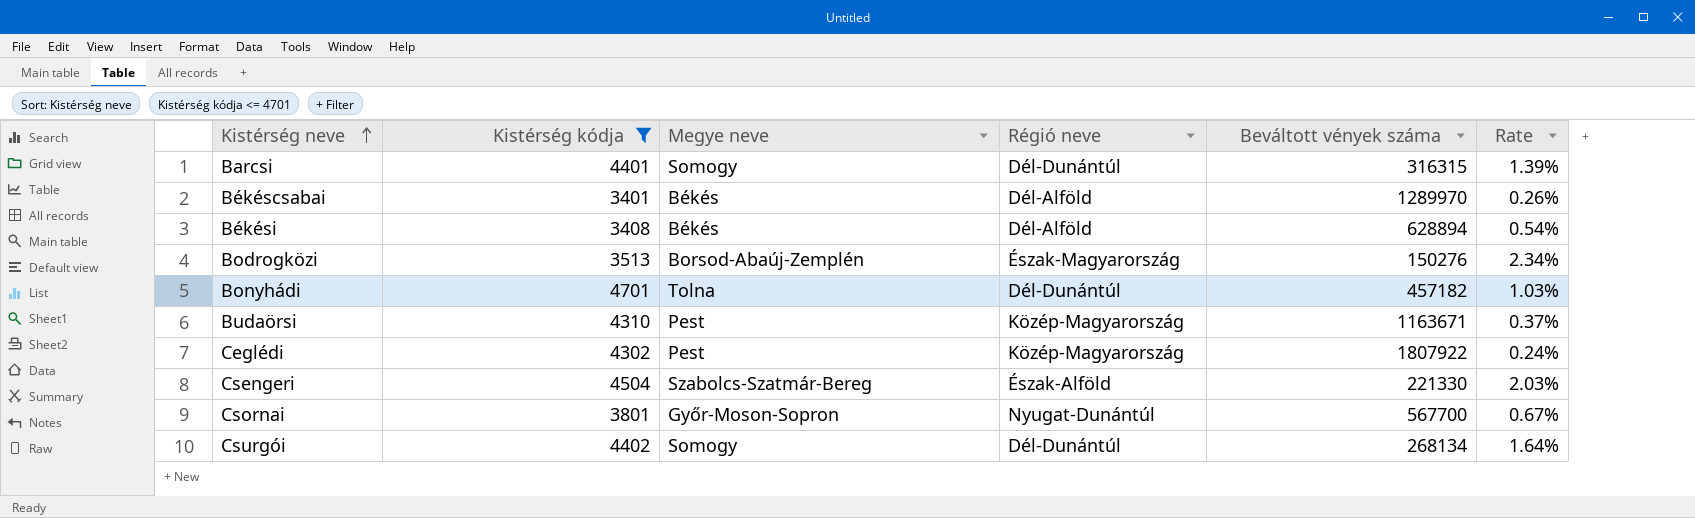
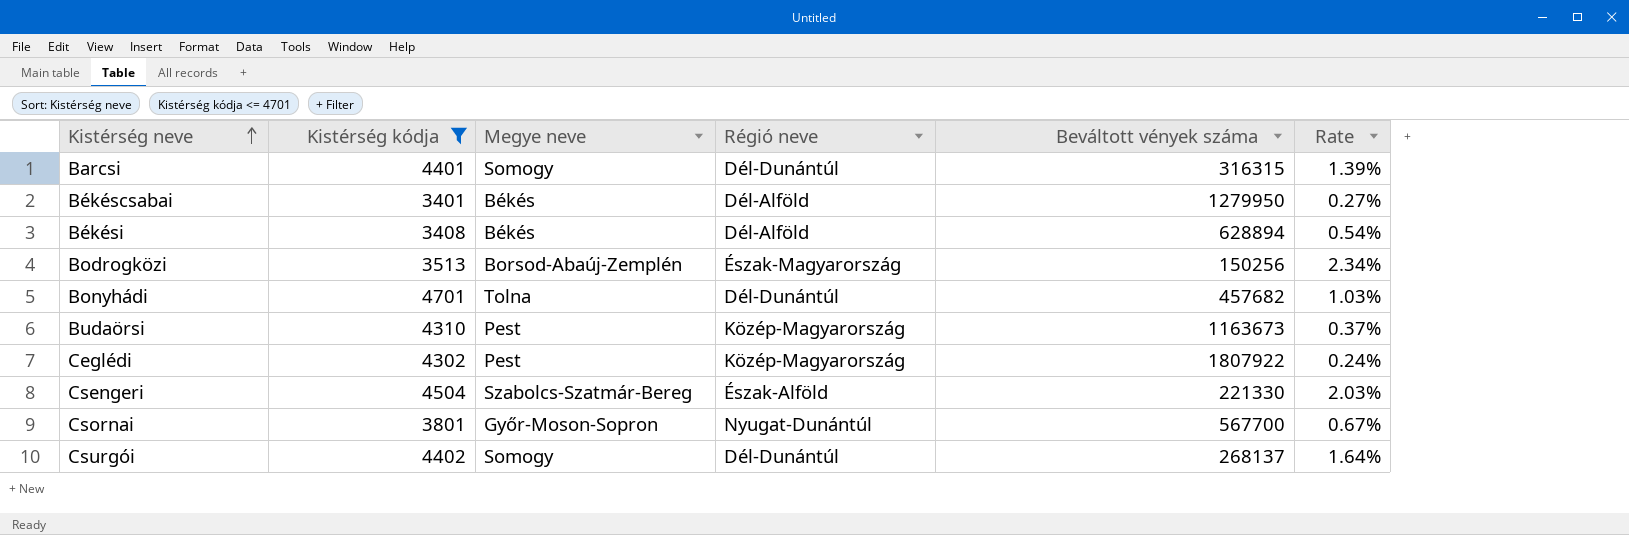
Békéscsabai | Beváltott vények száma: 1289970 -> 1279950
Békéscsabai | Rate: 0.26% -> 0.27%
Bodrogközi | Beváltott vények száma: 150276 -> 150256
Bonyhádi | Beváltott vények száma: 457182 -> 457682
Budaörsi | Beváltott vények száma: 1163671 -> 1163673
Csurgói | Beváltott vények száma: 268134 -> 268137

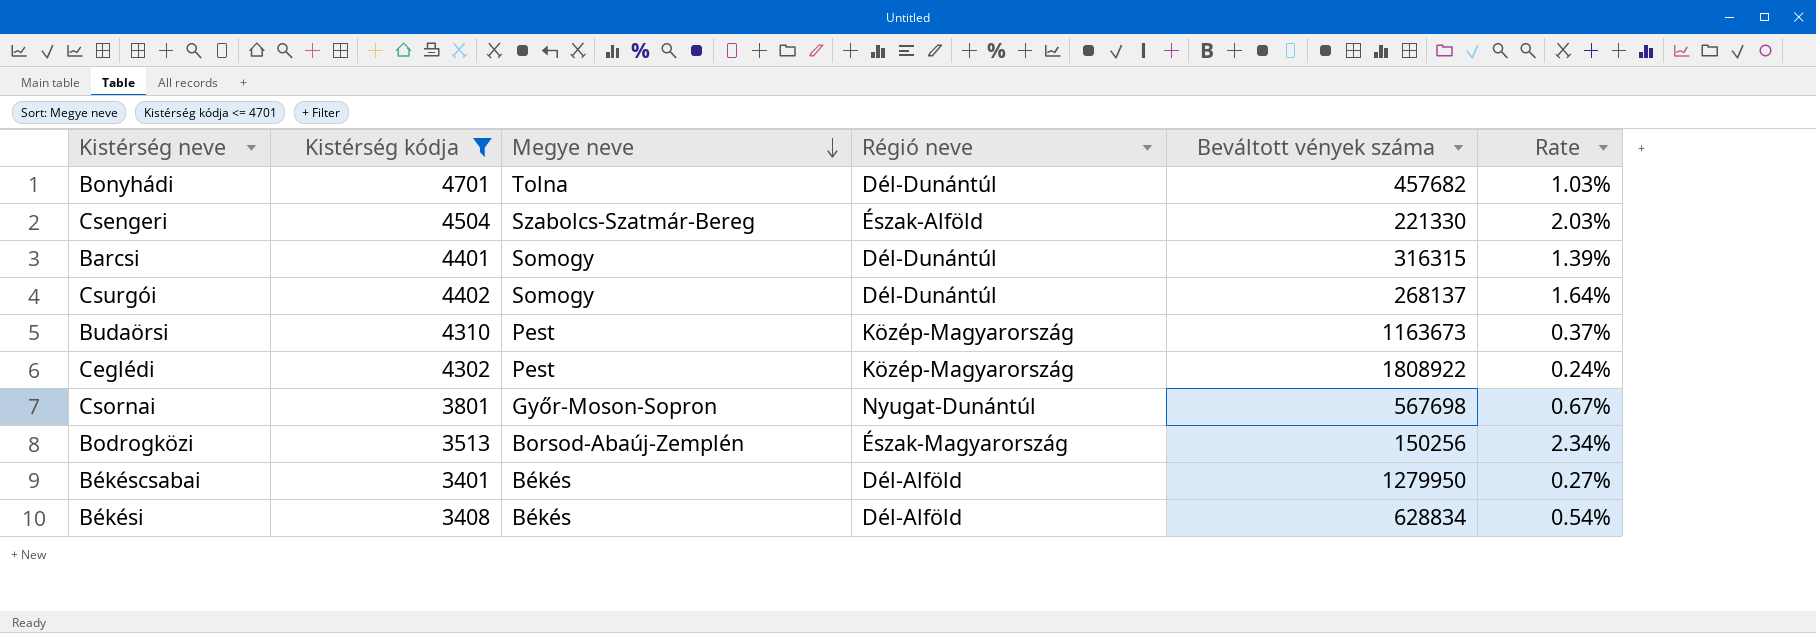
row order: Kistérség neve ascending -> Megye neve descending
Ceglédi | Beváltott vények száma: 1807922 -> 1808922
Csornai | Beváltott vények száma: 567700 -> 567698
Békési | Beváltott vények száma: 628894 -> 628834

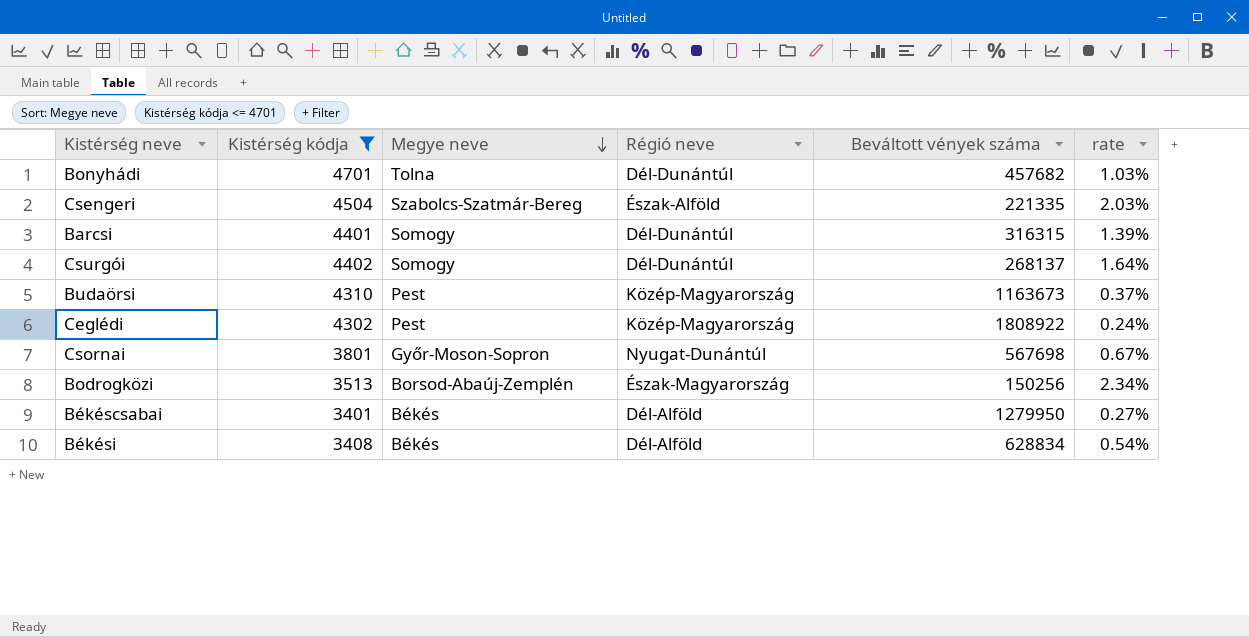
column name: Rate -> rate
Csengeri | Beváltott vények száma: 221330 -> 221335

